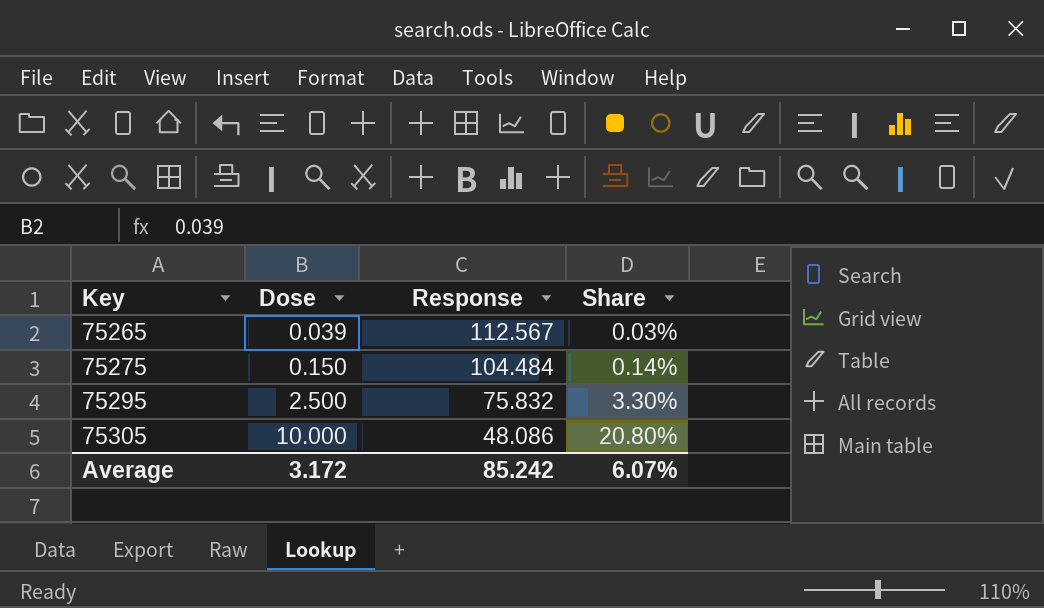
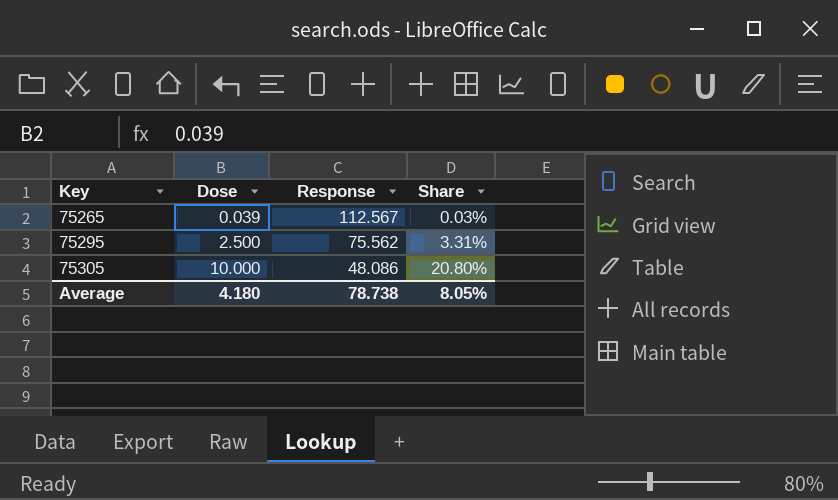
row 75275: 0.150 | 104.484 | 0.14% -> none
75295 | Response: 75.832 -> 75.562
75295 | Share: 3.30% -> 3.31%
Average | Dose: 3.172 -> 4.180
Average | Response: 85.242 -> 78.738
Average | Share: 6.07% -> 8.05%

